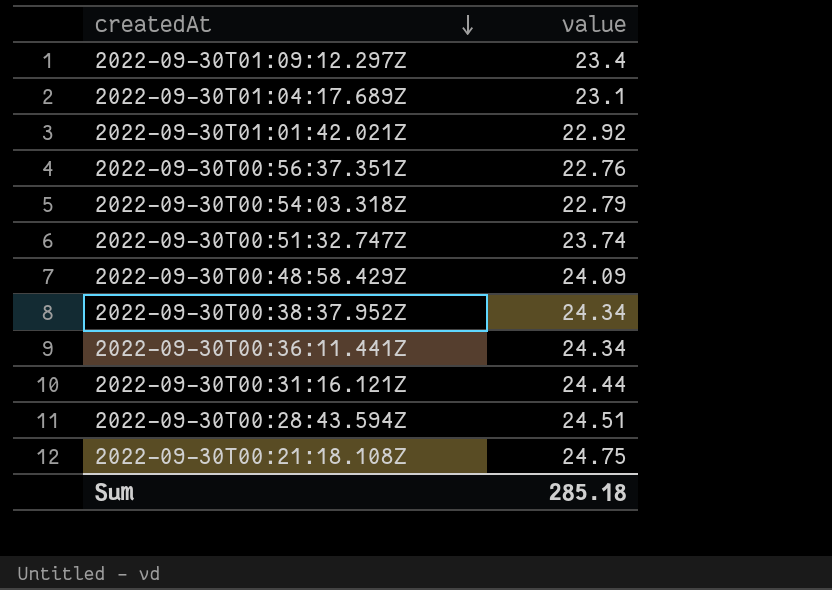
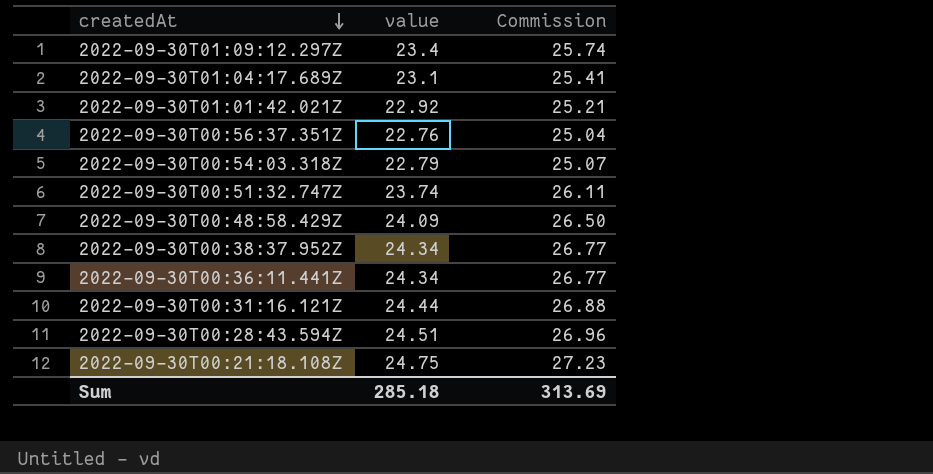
column Commission | formula: none -> [value] * 1.1

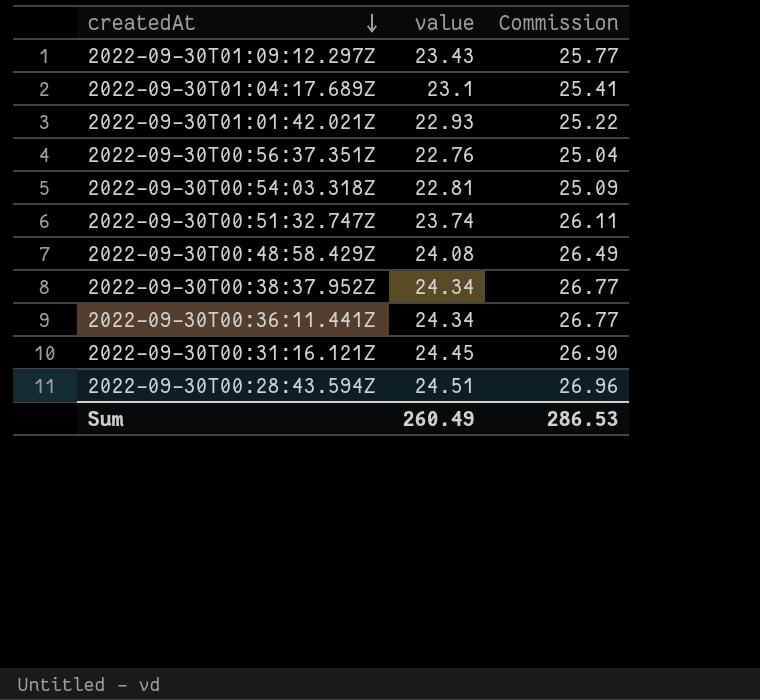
row 2022-09-30T00:21:18.108Z: 24.75 | 27.23 -> none
2022-09-30T01:09:12.297Z | value: 23.4 -> 23.43
2022-09-30T01:09:12.297Z | Commission: 25.74 -> 25.77
2022-09-30T01:01:42.021Z | value: 22.92 -> 22.93
2022-09-30T01:01:42.021Z | Commission: 25.21 -> 25.22
2022-09-30T00:54:03.318Z | value: 22.79 -> 22.81
2022-09-30T00:54:03.318Z | Commission: 25.07 -> 25.09
2022-09-30T00:48:58.429Z | value: 24.09 -> 24.08
2022-09-30T00:48:58.429Z | Commission: 26.50 -> 26.49
2022-09-30T00:31:16.121Z | value: 24.44 -> 24.45
2022-09-30T00:31:16.121Z | Commission: 26.88 -> 26.90
Sum | value: 285.18 -> 260.49
Sum | Commission: 313.69 -> 286.53

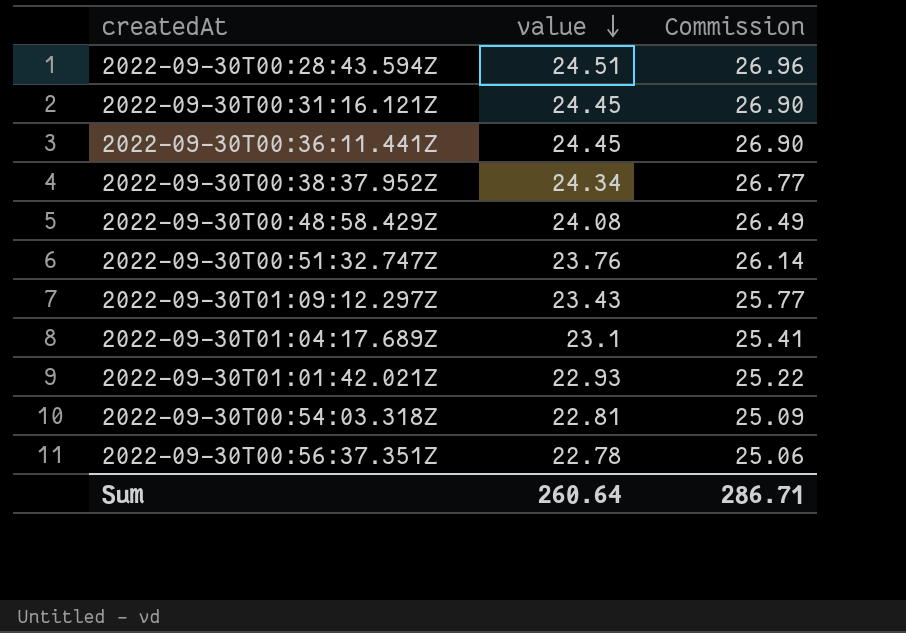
row order: createdAt descending -> value descending
2022-09-30T00:36:11.441Z | value: 24.34 -> 24.45
2022-09-30T00:36:11.441Z | Commission: 26.77 -> 26.90
2022-09-30T00:51:32.747Z | value: 23.74 -> 23.76
2022-09-30T00:51:32.747Z | Commission: 26.11 -> 26.14
2022-09-30T00:56:37.351Z | value: 22.76 -> 22.78
2022-09-30T00:56:37.351Z | Commission: 25.04 -> 25.06
Sum | value: 260.49 -> 260.64
Sum | Commission: 286.53 -> 286.71

